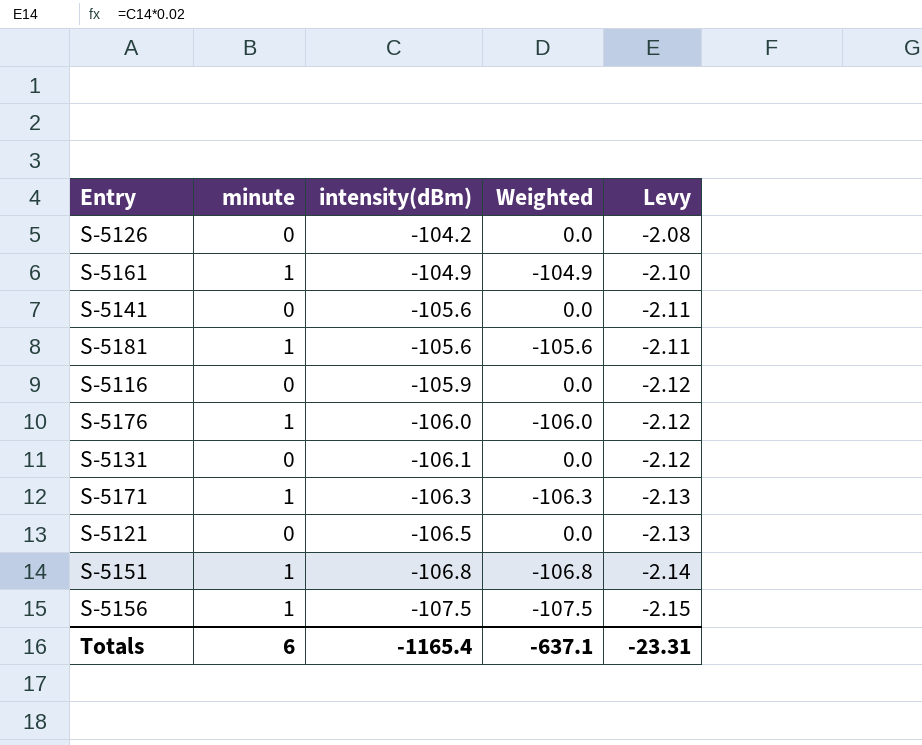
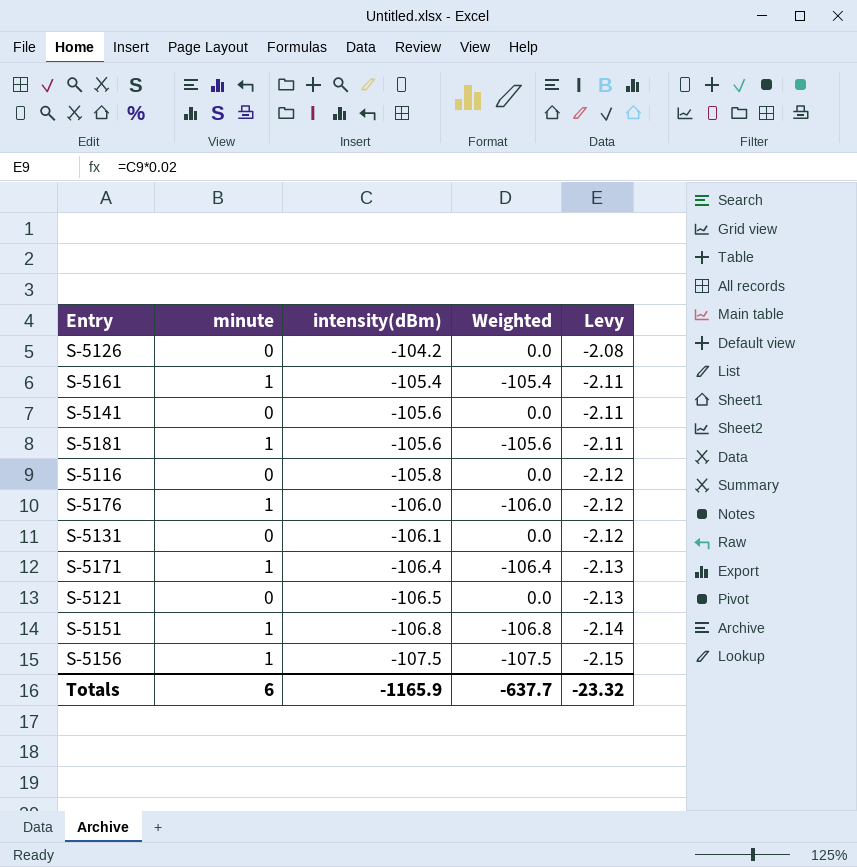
S-5161 | intensity(dBm): -104.9 -> -105.4
S-5161 | Weighted: -104.9 -> -105.4
S-5161 | Levy: -2.10 -> -2.11
S-5116 | intensity(dBm): -105.9 -> -105.8
S-5171 | intensity(dBm): -106.3 -> -106.4
S-5171 | Weighted: -106.3 -> -106.4
Totals | intensity(dBm): -1165.4 -> -1165.9
Totals | Weighted: -637.1 -> -637.7
Totals | Levy: -23.31 -> -23.32

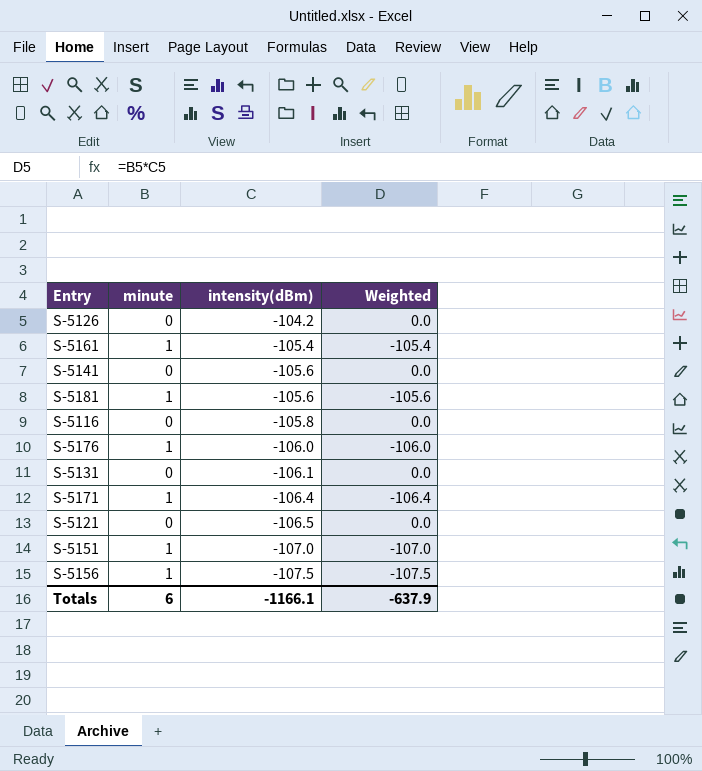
column Levy | formula: [intensity(dBm)] * 0.02 -> none
S-5151 | intensity(dBm): -106.8 -> -107.0
S-5151 | Weighted: -106.8 -> -107.0
Totals | intensity(dBm): -1165.9 -> -1166.1
Totals | Weighted: -637.7 -> -637.9

